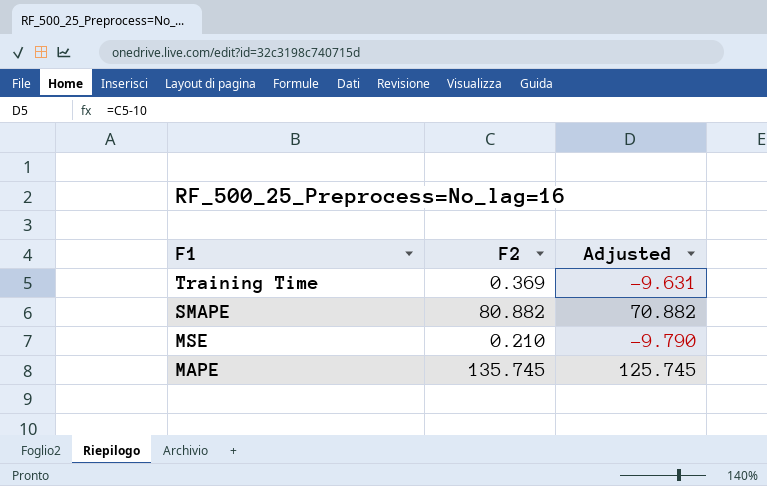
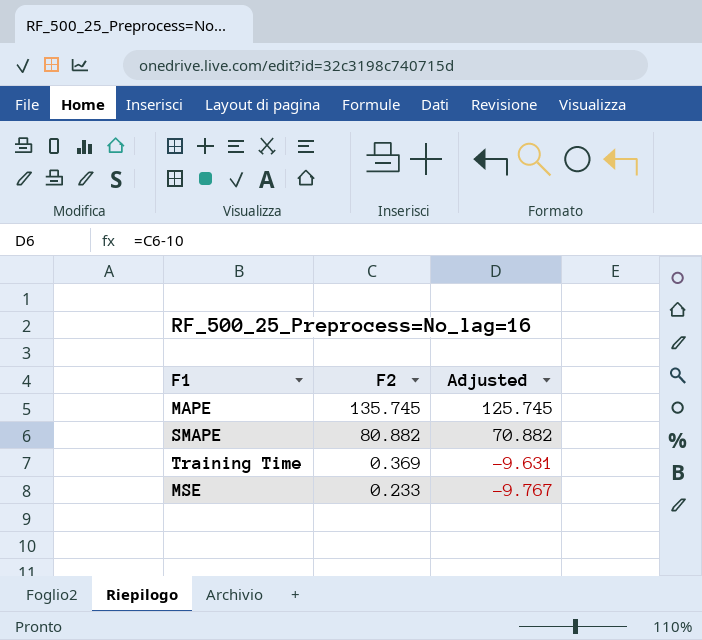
row order: F1 descending -> F2 descending
MSE | F2: 0.210 -> 0.233
MSE | Adjusted: -9.790 -> -9.767

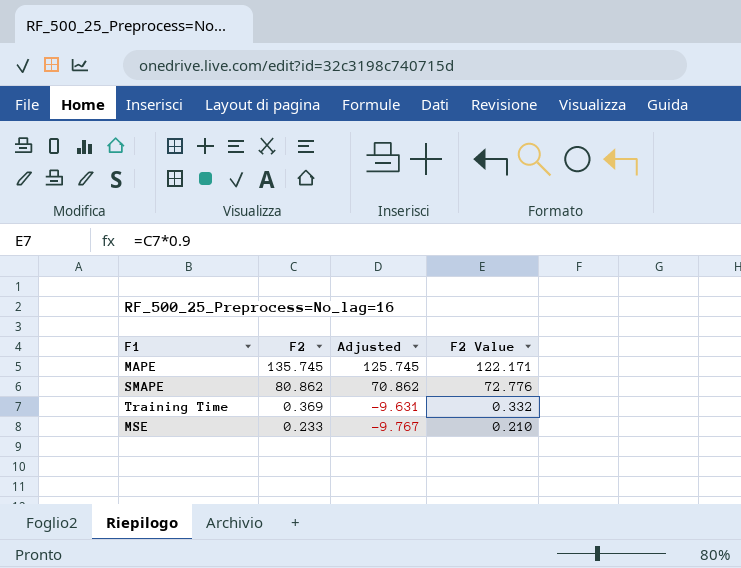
column F2 Value | formula: none -> [F2] * 0.9
SMAPE | F2: 80.882 -> 80.862
SMAPE | Adjusted: 70.882 -> 70.862

